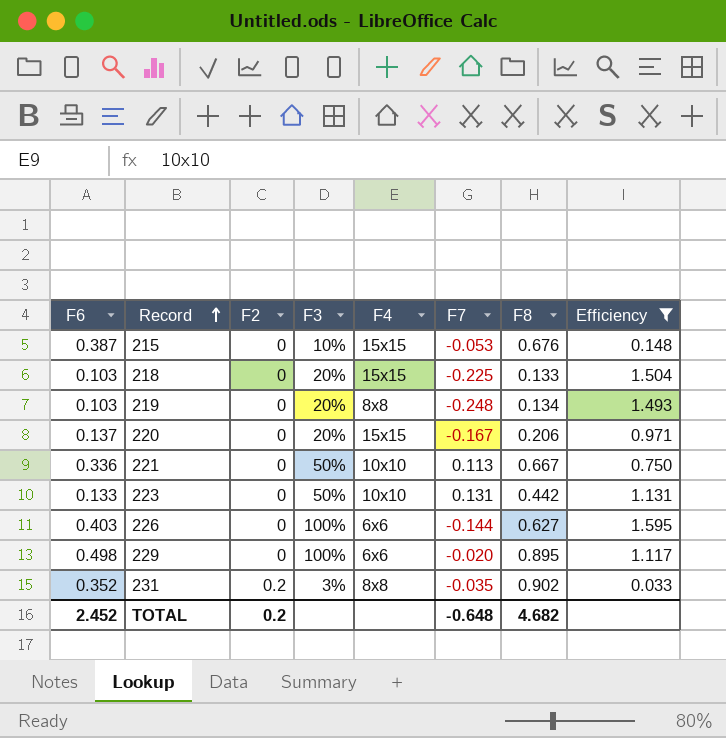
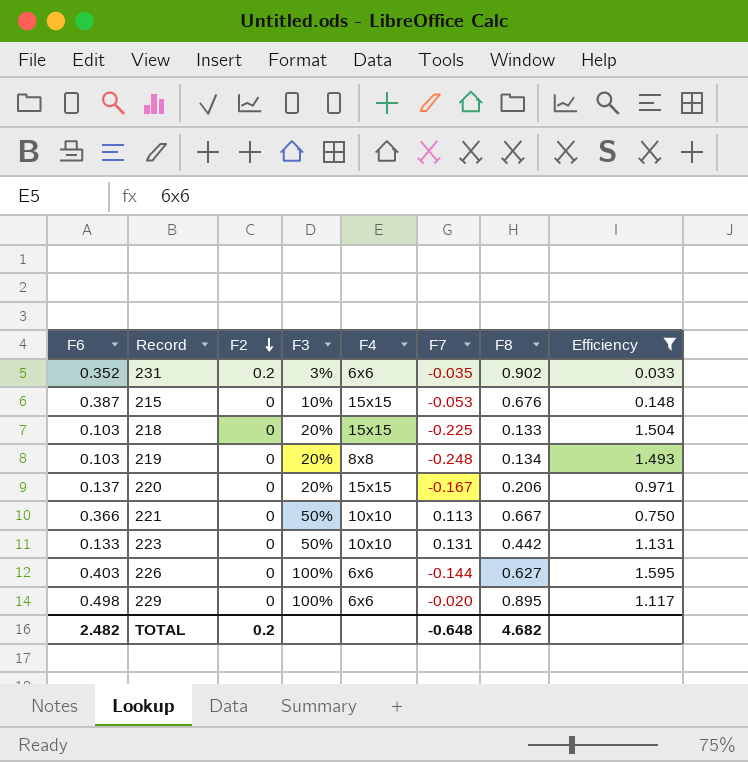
row order: Record ascending -> F2 descending
231 | F4: 8x8 -> 6x6
221 | F6: 0.336 -> 0.366
TOTAL | F6: 2.452 -> 2.482

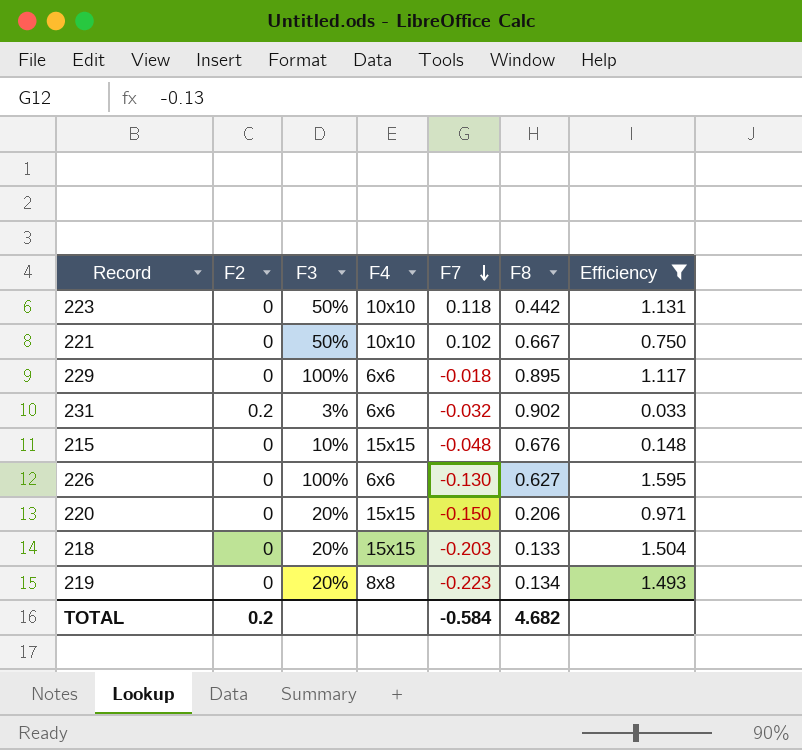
row order: F2 descending -> F7 descending
column F6 | position: 1 -> none
223 | F7: 0.131 -> 0.118
221 | F7: 0.113 -> 0.102
229 | F7: -0.020 -> -0.018
231 | F7: -0.035 -> -0.032
215 | F7: -0.053 -> -0.048
226 | F7: -0.144 -> -0.130
220 | F7: -0.167 -> -0.150
218 | F7: -0.225 -> -0.203
219 | F7: -0.248 -> -0.223
TOTAL | F7: -0.648 -> -0.584

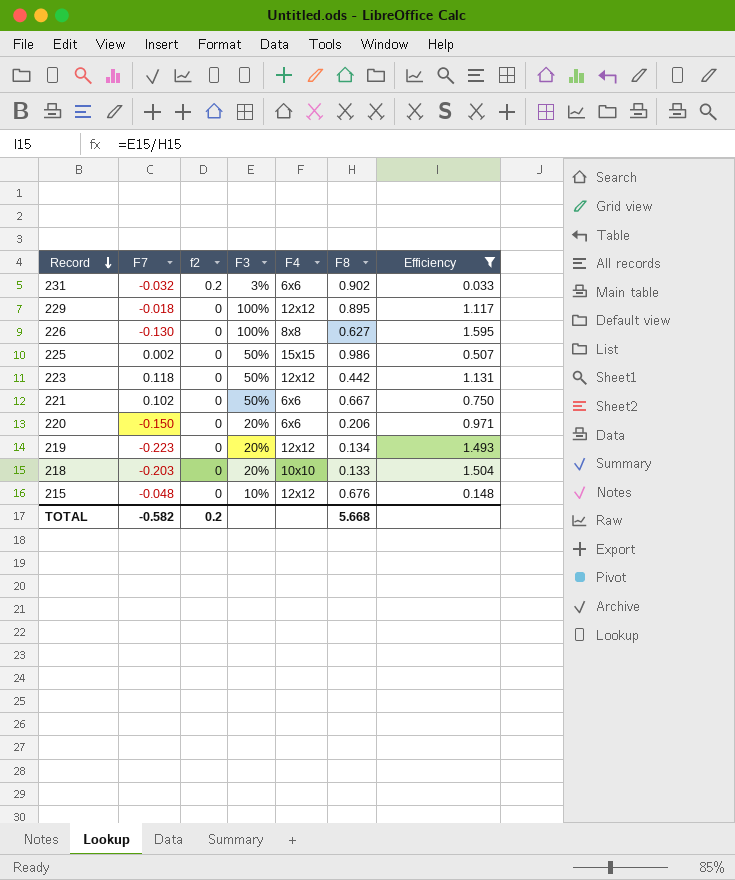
row order: F7 descending -> Record descending
column F7 | position: 5 -> 2
column name: F2 -> f2
229 | F4: 6x6 -> 12x12
226 | F4: 6x6 -> 8x8
row 225: none -> 0.002 | 0 | 50% | 15x15 | 0.986 | 0.507
223 | F4: 10x10 -> 12x12
221 | F4: 10x10 -> 6x6
220 | F4: 15x15 -> 6x6
219 | F4: 8x8 -> 12x12
218 | F4: 15x15 -> 10x10
215 | F4: 15x15 -> 12x12
TOTAL | F7: -0.584 -> -0.582
TOTAL | F8: 4.682 -> 5.668

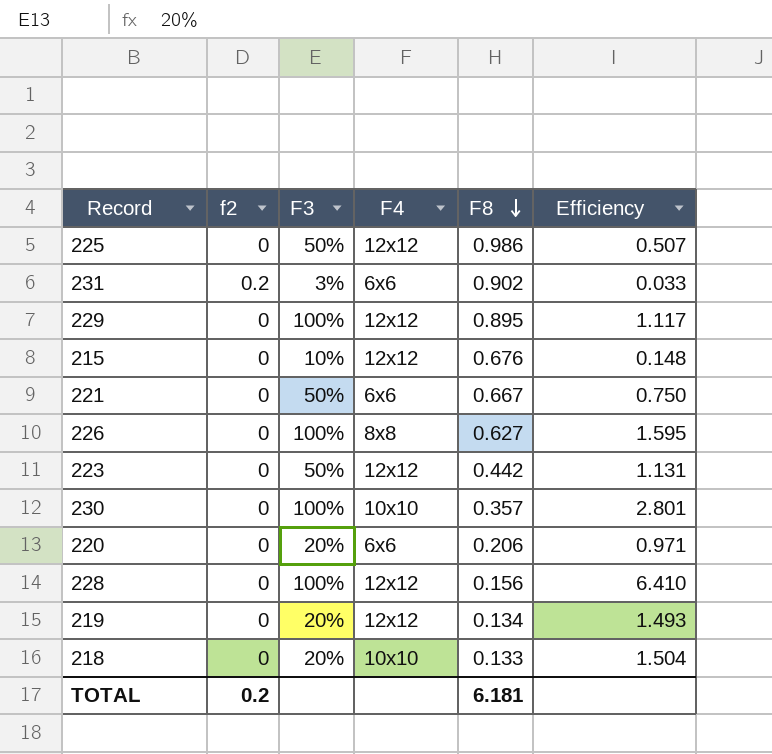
filter: Efficiency <= 1.595 -> none
row order: Record descending -> F8 descending
column F7 | position: 2 -> none
225 | F4: 15x15 -> 12x12
TOTAL | F8: 5.668 -> 6.181

